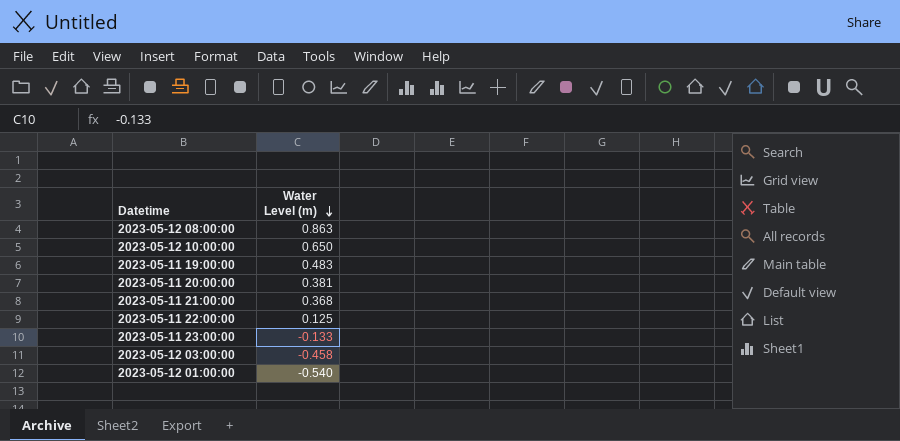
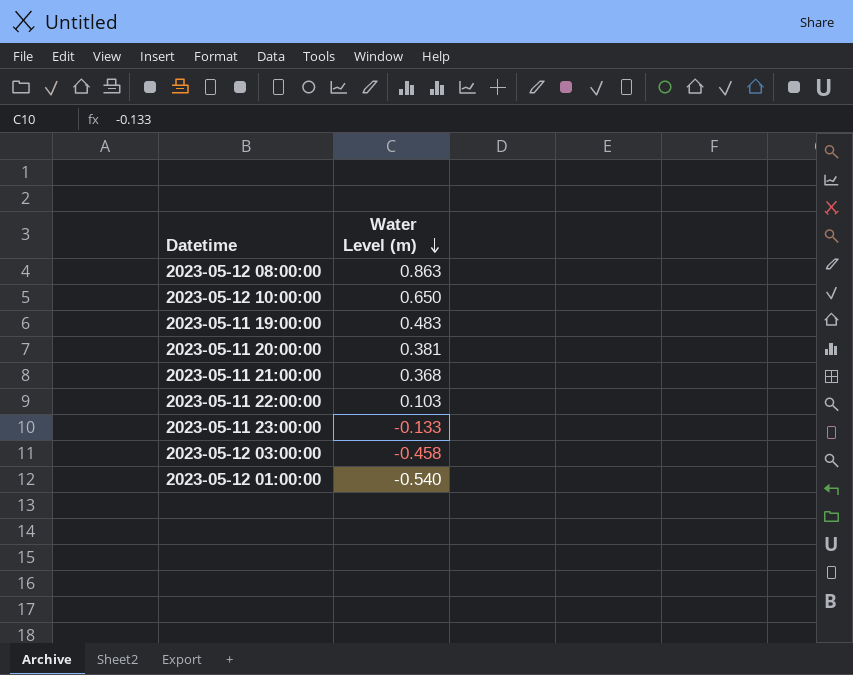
2023-05-11 22:00:00 | Water Level (m): 0.125 -> 0.103

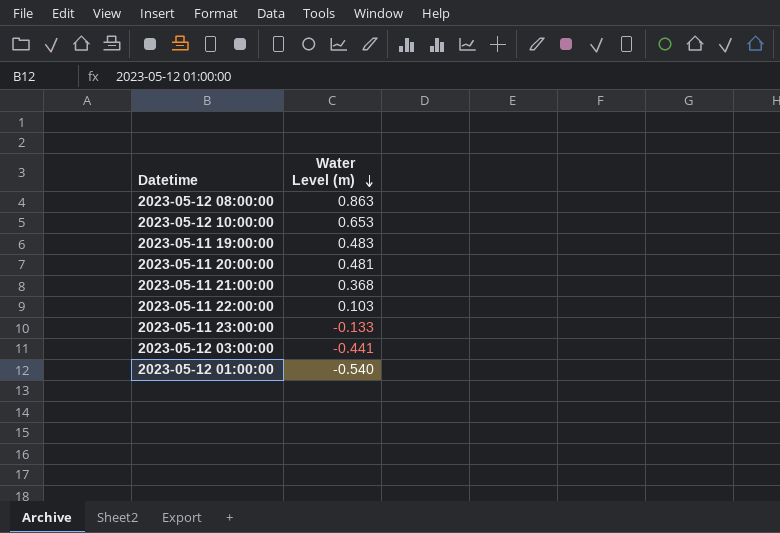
2023-05-12 10:00:00 | Water Level (m): 0.650 -> 0.653
2023-05-11 20:00:00 | Water Level (m): 0.381 -> 0.481
2023-05-12 03:00:00 | Water Level (m): -0.458 -> -0.441

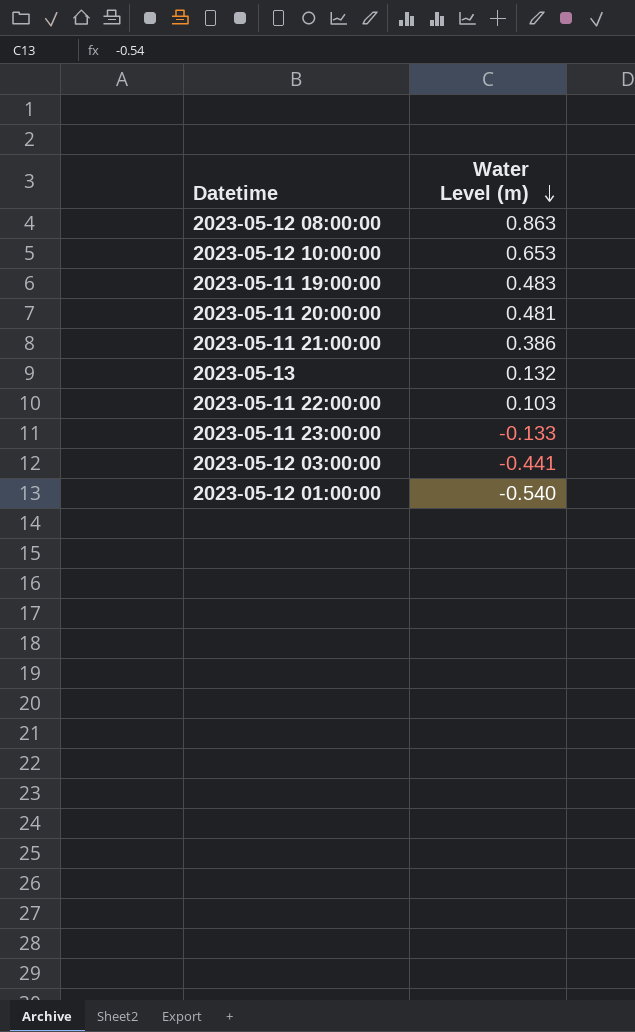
2023-05-11 21:00:00 | Water Level (m): 0.368 -> 0.386
row 2023-05-13: none -> 0.132

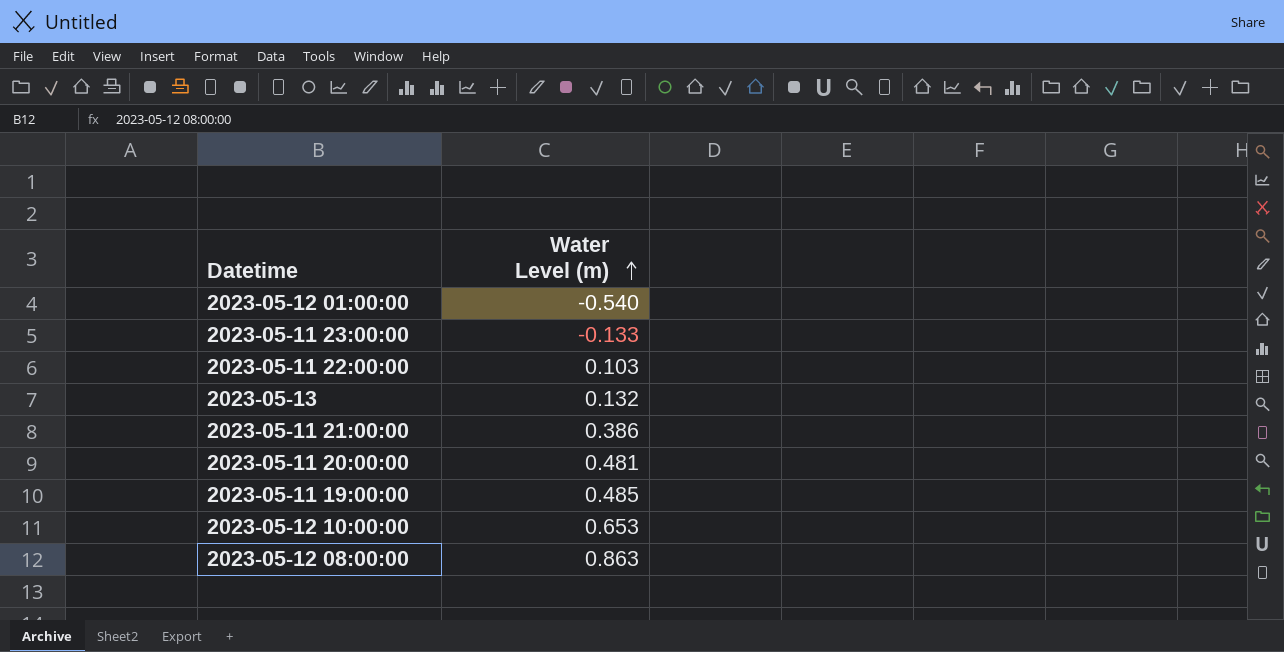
row order: Water Level (m) descending -> Water Level (m) ascending
row 2023-05-12 03:00:00: -0.441 -> none
2023-05-11 19:00:00 | Water Level (m): 0.483 -> 0.485

